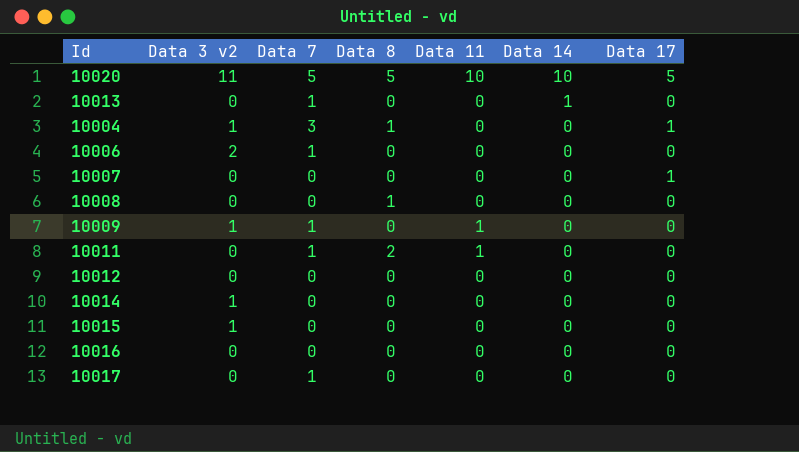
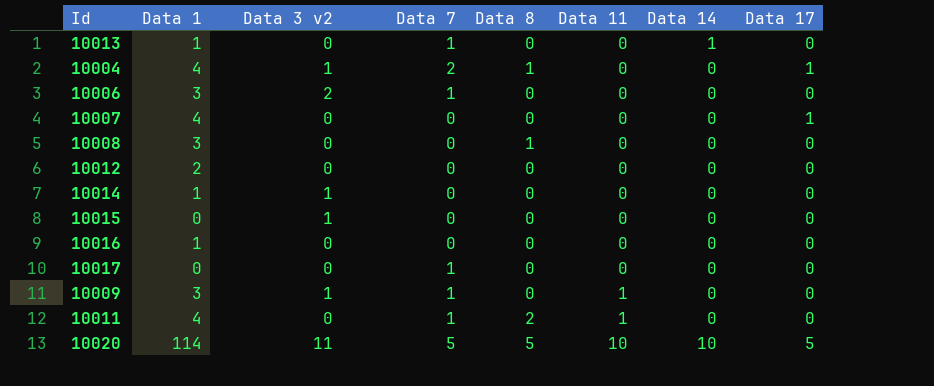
row order: Data 14 descending -> Data 11 ascending
column Data 1 | position: none -> 2
10004 | Data 7: 3 -> 2

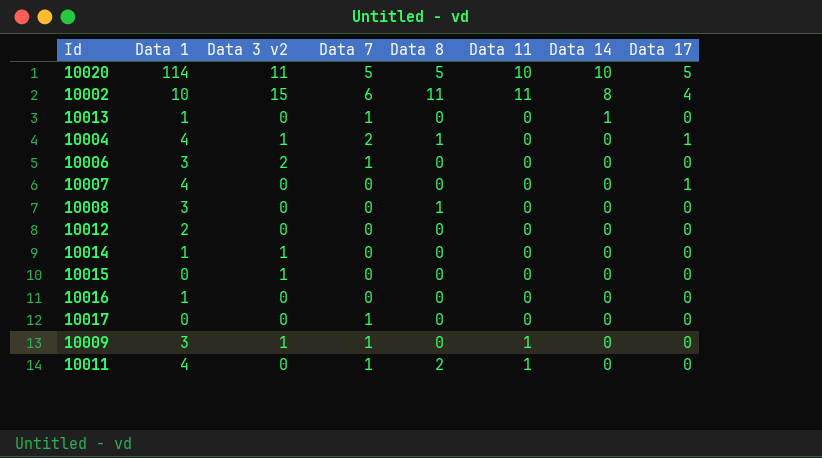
row order: Data 11 ascending -> Data 14 descending
row 10002: none -> 10 | 15 | 6 | 11 | 11 | 8 | 4

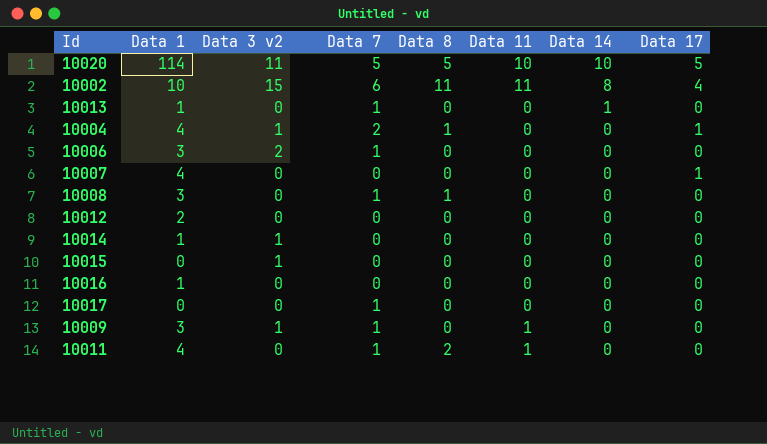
10008 | Data 7: 0 -> 1

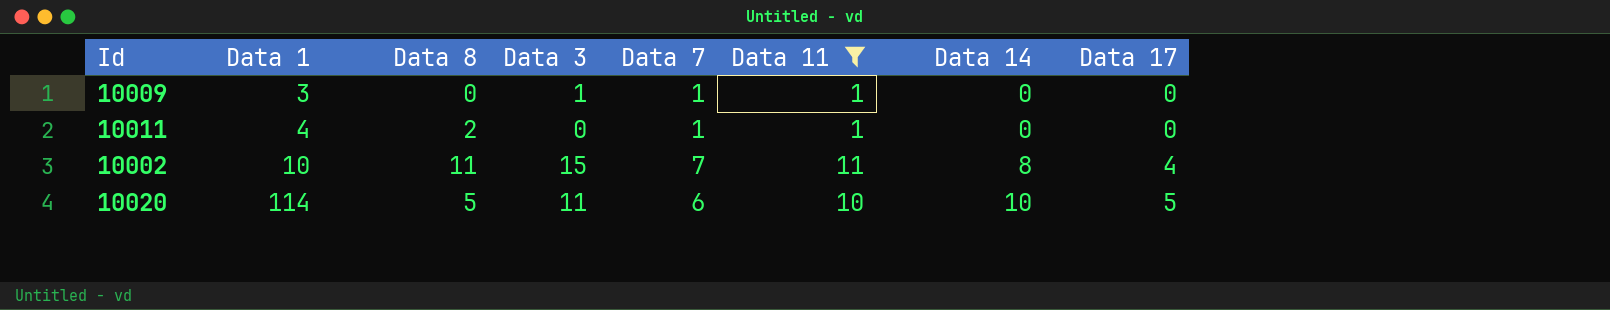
filter: none -> Data 11 != 0
row order: Data 14 descending -> Data 1 ascending
column Data 8 | position: 5 -> 3
column name: Data 3 v2 -> Data 3
10002 | Data 7: 6 -> 7
10020 | Data 7: 5 -> 6

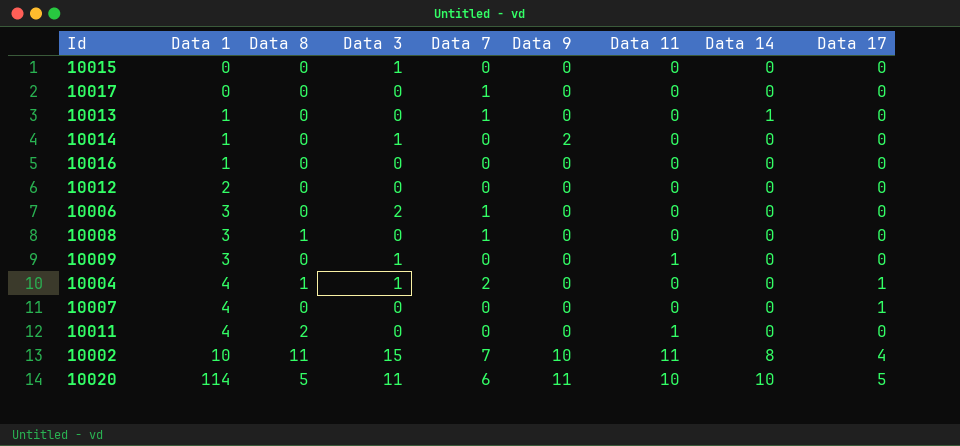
filter: Data 11 != 0 -> none
column Data 9 | position: none -> 6
10009 | Data 7: 1 -> 0
10011 | Data 7: 1 -> 0

